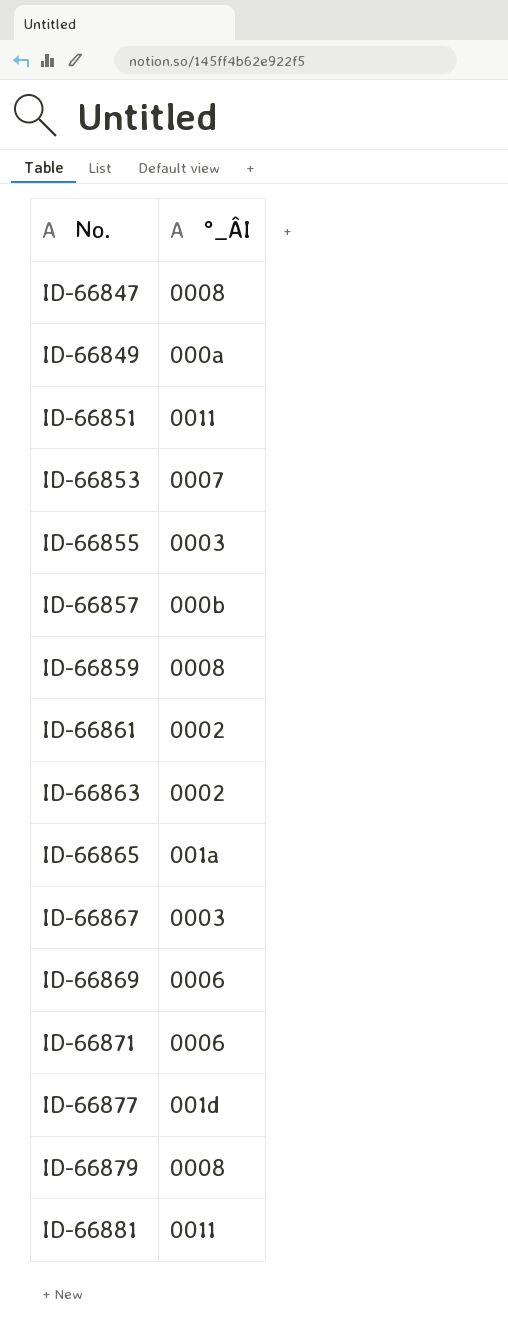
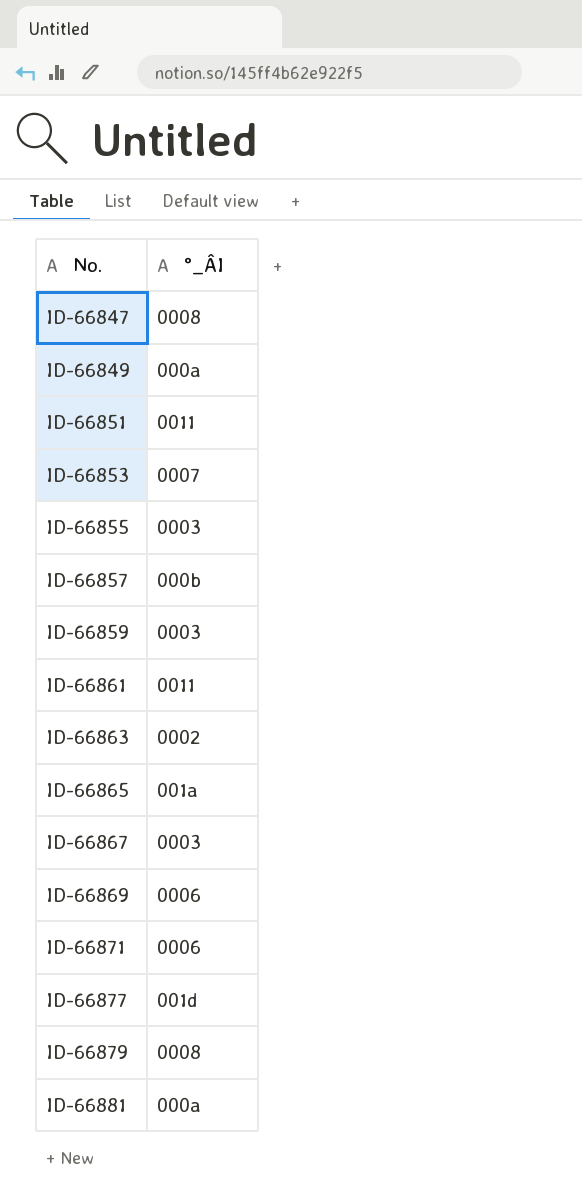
ID-66859 | °_ÂI: 0008 -> 0003
ID-66861 | °_ÂI: 0002 -> 0011
ID-66881 | °_ÂI: 0011 -> 000a

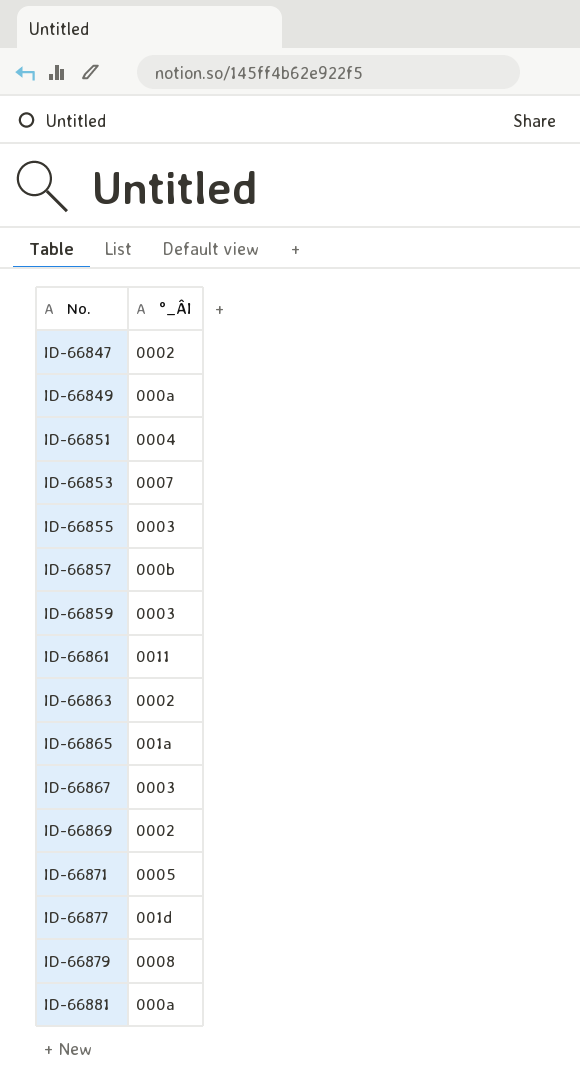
ID-66847 | °_ÂI: 0008 -> 0002
ID-66851 | °_ÂI: 0011 -> 0004
ID-66869 | °_ÂI: 0006 -> 0002
ID-66871 | °_ÂI: 0006 -> 0005

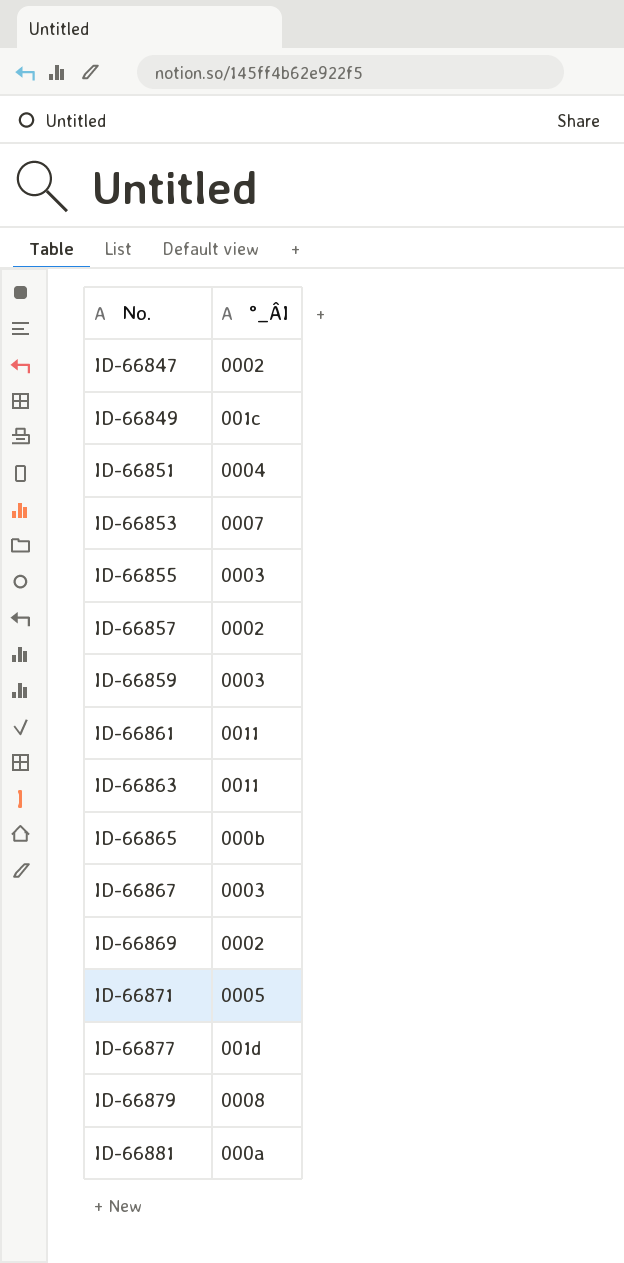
ID-66849 | °_ÂI: 000a -> 001c
ID-66857 | °_ÂI: 000b -> 0002
ID-66863 | °_ÂI: 0002 -> 0011
ID-66865 | °_ÂI: 001a -> 000b

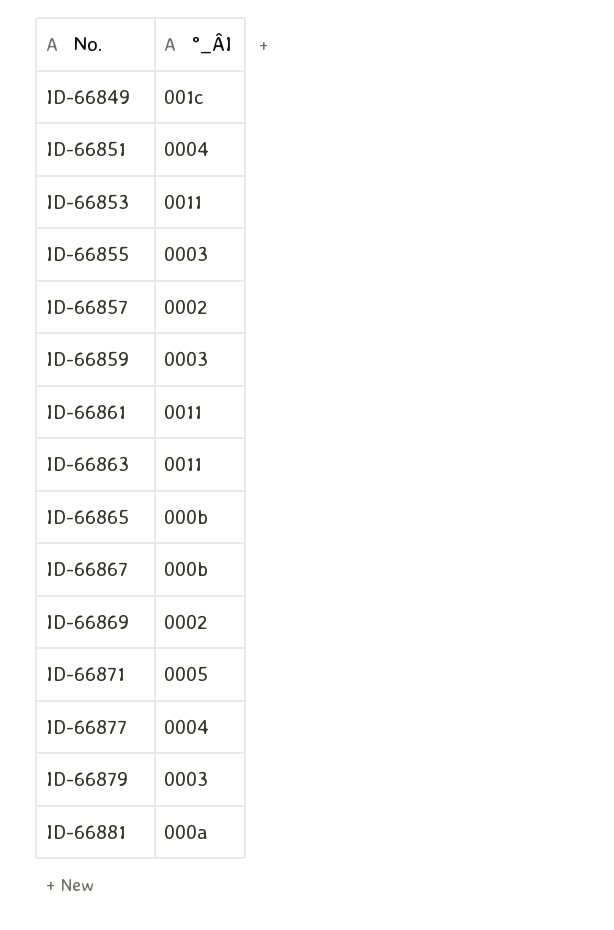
row ID-66847: 0002 -> none
ID-66853 | °_ÂI: 0007 -> 0011
ID-66867 | °_ÂI: 0003 -> 000b
ID-66877 | °_ÂI: 001d -> 0004
ID-66879 | °_ÂI: 0008 -> 0003

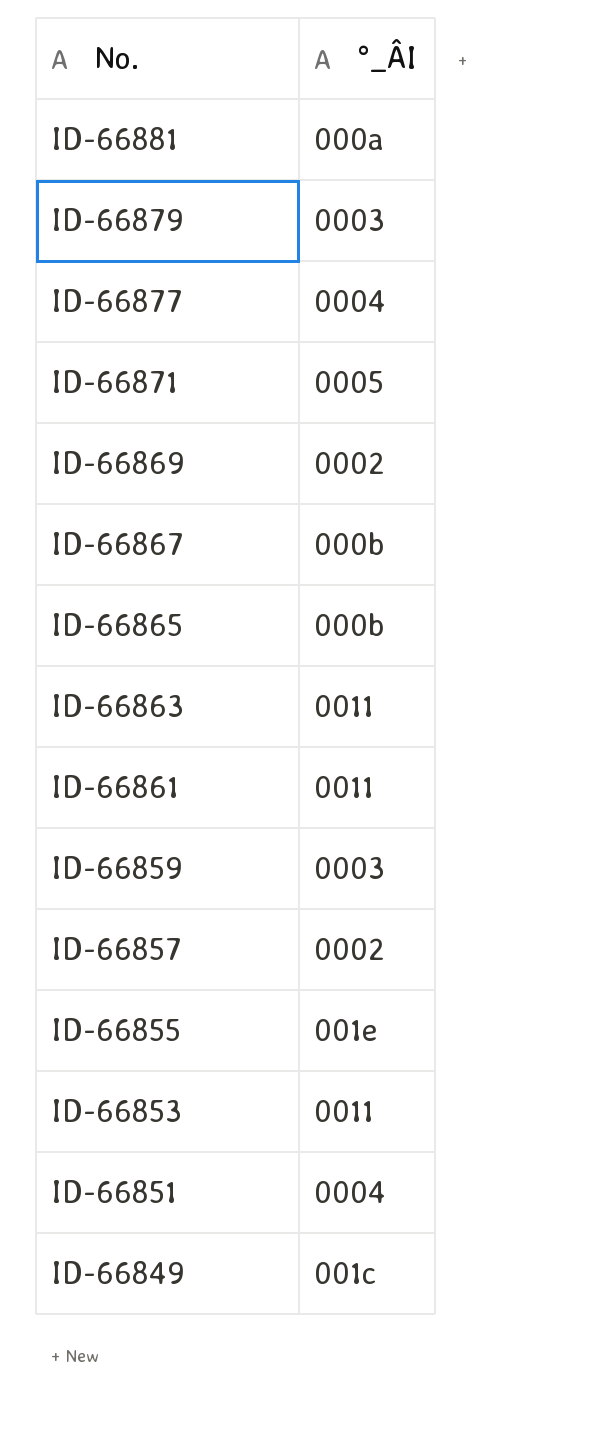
row order: No. ascending -> No. descending
ID-66855 | °_ÂI: 0003 -> 001e

